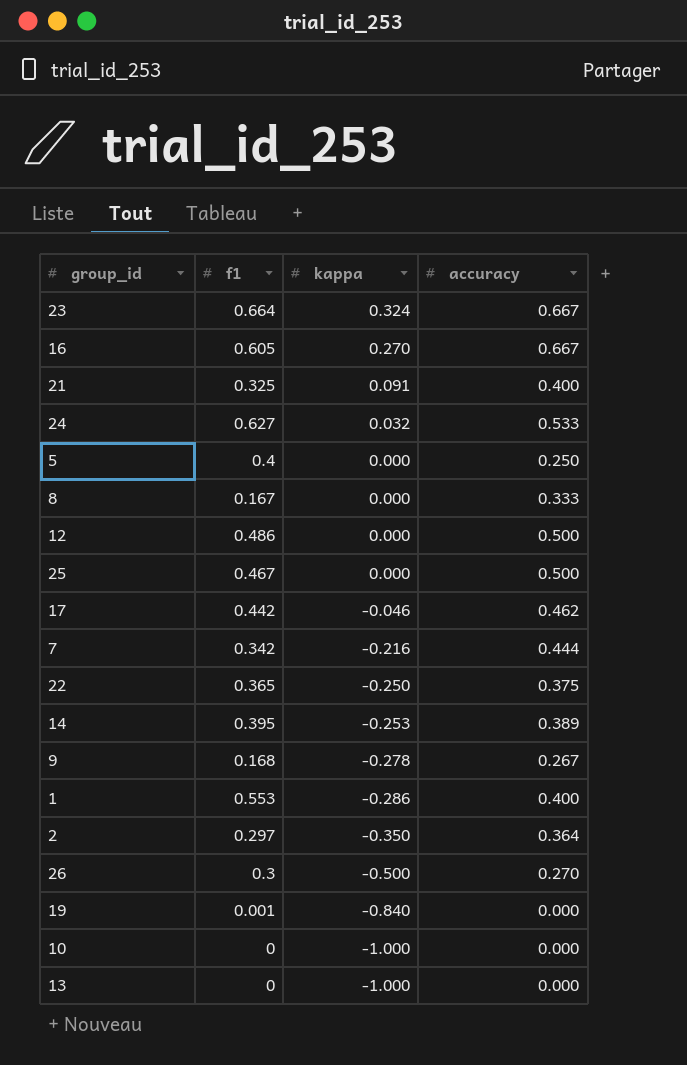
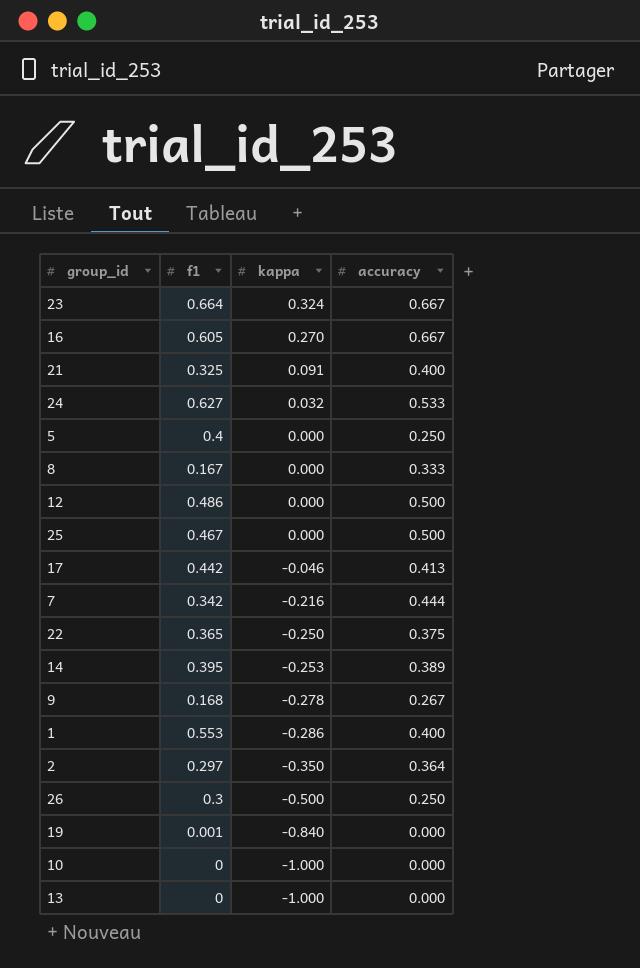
17 | accuracy: 0.462 -> 0.413
26 | accuracy: 0.270 -> 0.250

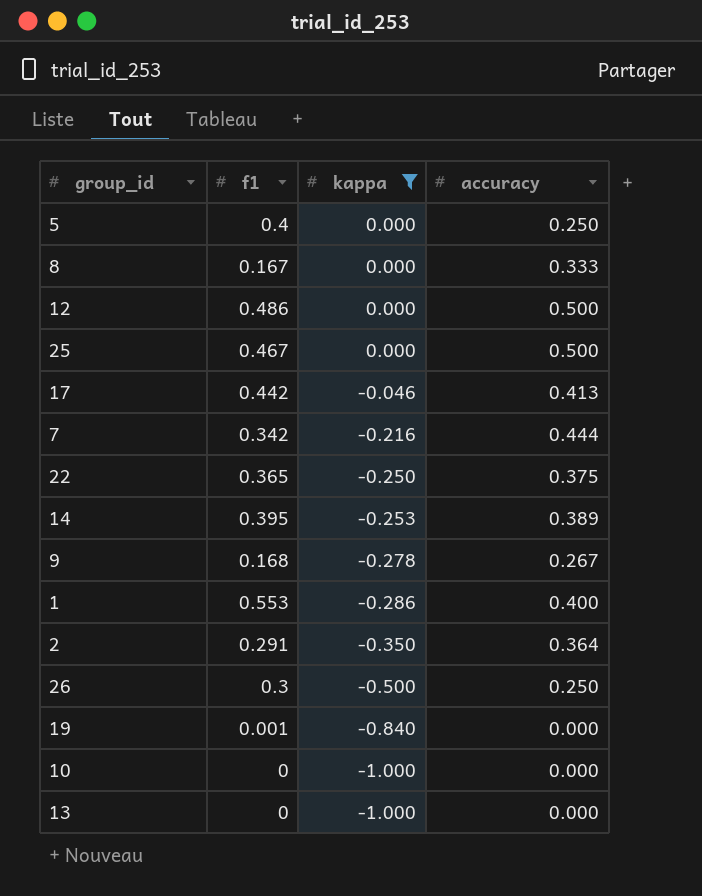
filter: none -> kappa <= 0.000
2 | f1: 0.297 -> 0.291

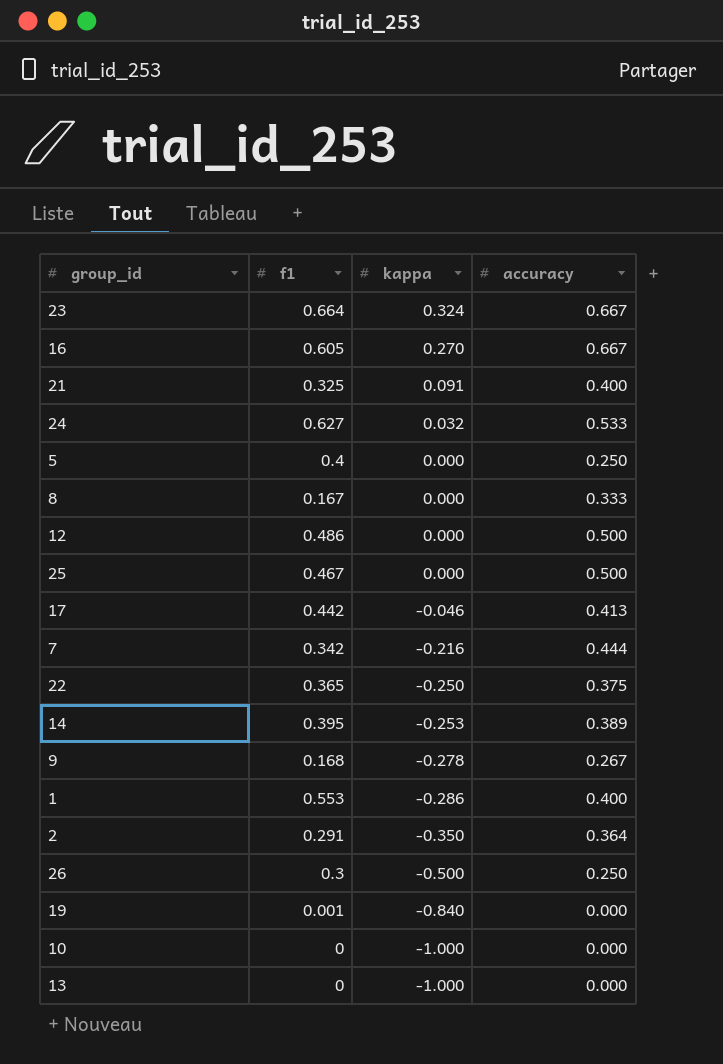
filter: kappa <= 0.000 -> none

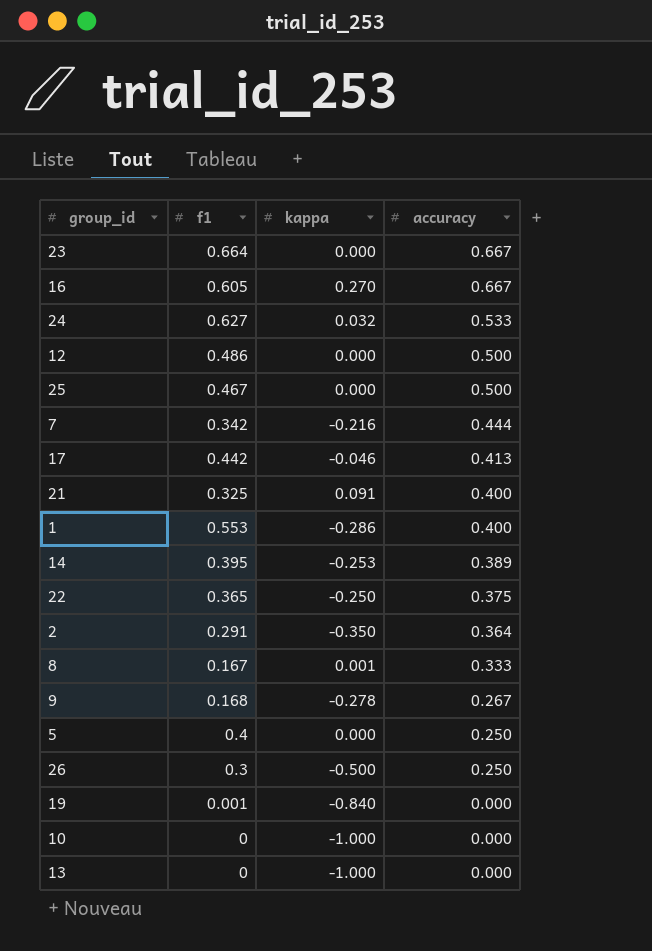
row order: kappa descending -> accuracy descending
23 | kappa: 0.324 -> 0.000
8 | kappa: 0.000 -> 0.001

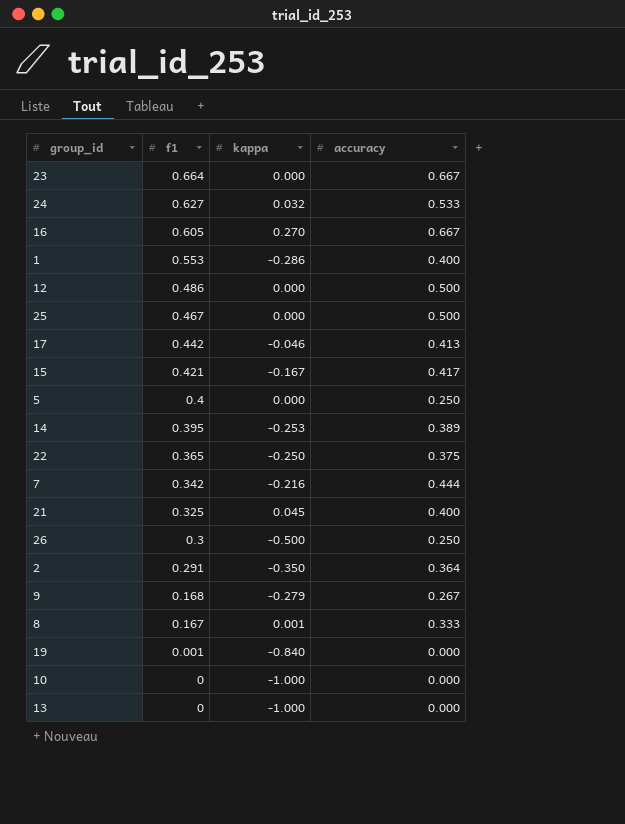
row order: accuracy descending -> f1 descending
row 15: none -> 0.421 | -0.167 | 0.417
21 | kappa: 0.091 -> 0.045
9 | kappa: -0.278 -> -0.279

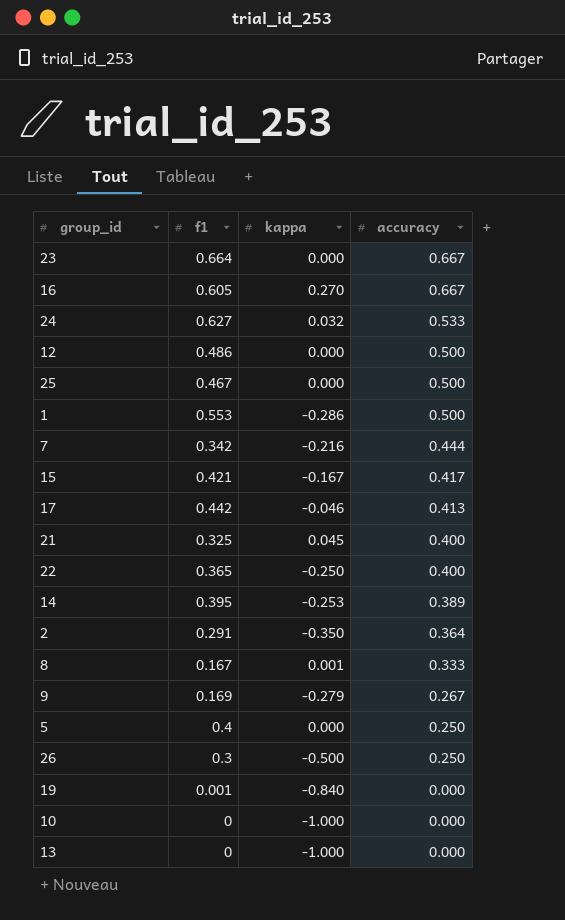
row order: f1 descending -> accuracy descending
1 | accuracy: 0.400 -> 0.500
22 | accuracy: 0.375 -> 0.400
9 | f1: 0.168 -> 0.169

